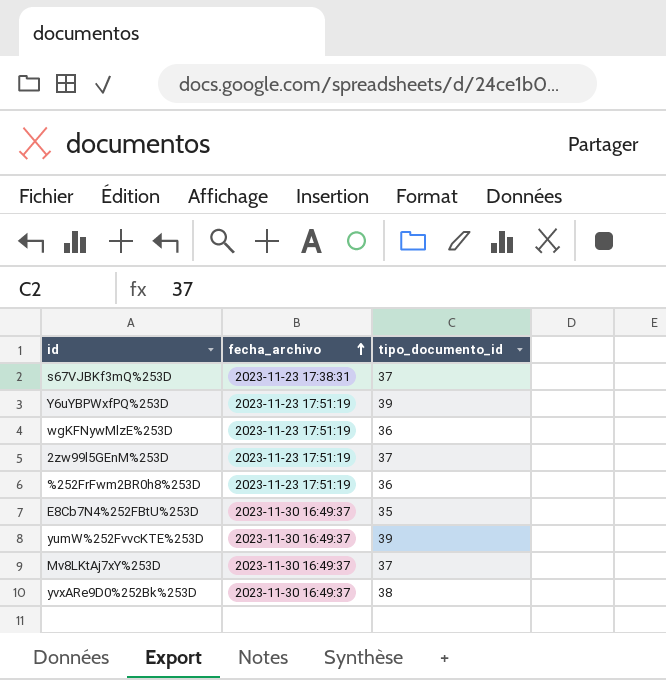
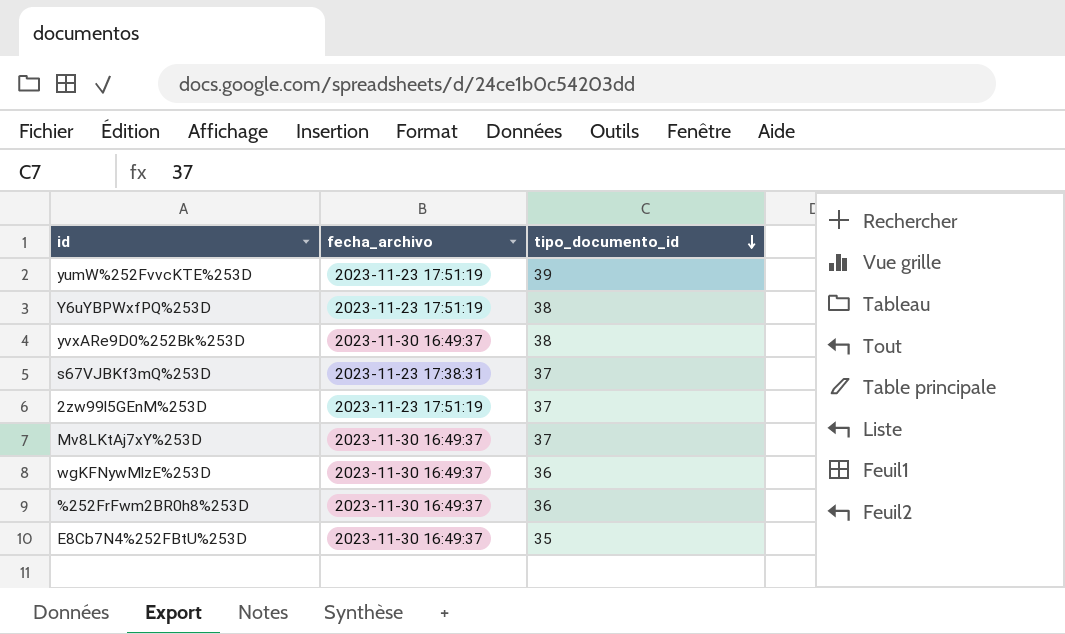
row order: fecha_archivo ascending -> tipo_documento_id descending
yumW%252FvvcKTE%253D | fecha_archivo: 2023-11-30 16:49:37 -> 2023-11-23 17:51:19
Y6uYBPWxfPQ%253D | tipo_documento_id: 39 -> 38
wgKFNywMlzE%253D | fecha_archivo: 2023-11-23 17:51:19 -> 2023-11-30 16:49:37
%252FrFwm2BR0h8%253D | fecha_archivo: 2023-11-23 17:51:19 -> 2023-11-30 16:49:37

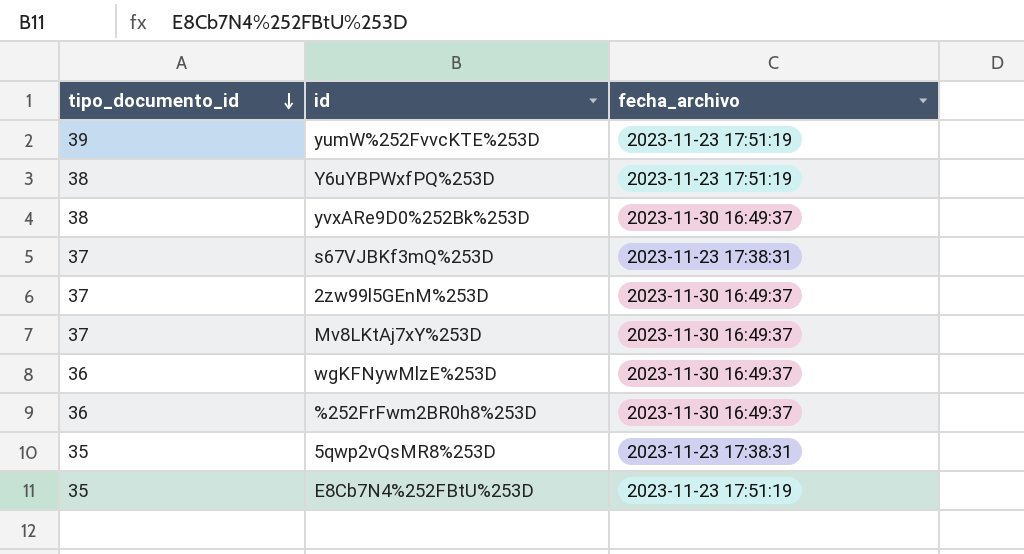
column tipo_documento_id | position: 3 -> 1
2zw99l5GEnM%253D | fecha_archivo: 2023-11-23 17:51:19 -> 2023-11-30 16:49:37
row 5qwp2vQsMR8%253D: none -> 35 | 2023-11-23 17:38:31
E8Cb7N4%252FBtU%253D | fecha_archivo: 2023-11-30 16:49:37 -> 2023-11-23 17:51:19

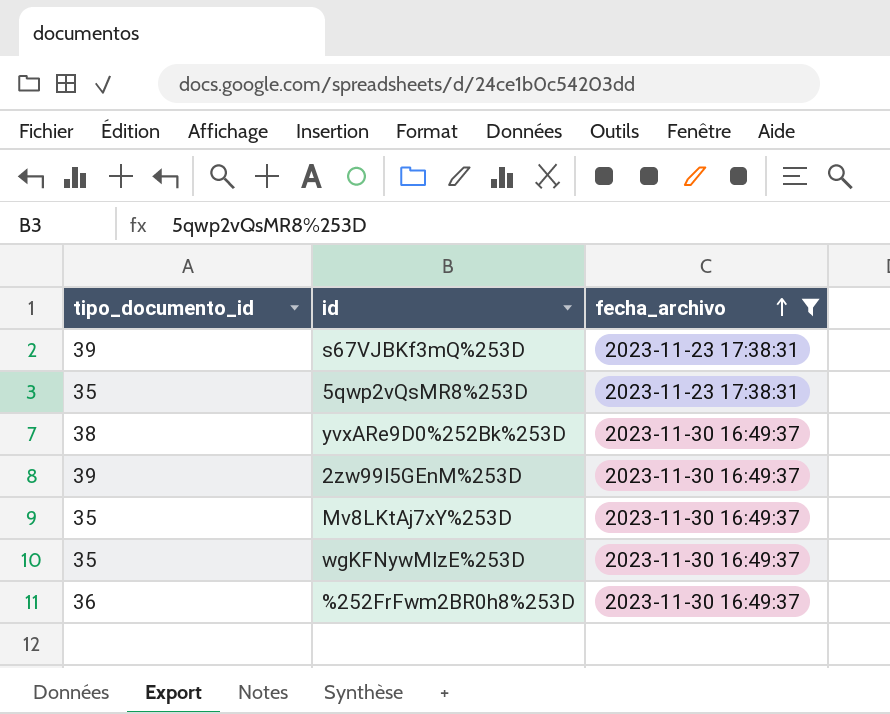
filter: none -> fecha_archivo != 2023-11-23 17:51:19
row order: tipo_documento_id descending -> fecha_archivo ascending
s67VJBKf3mQ%253D | tipo_documento_id: 37 -> 39
2zw99l5GEnM%253D | tipo_documento_id: 37 -> 39
Mv8LKtAj7xY%253D | tipo_documento_id: 37 -> 35
wgKFNywMlzE%253D | tipo_documento_id: 36 -> 35

